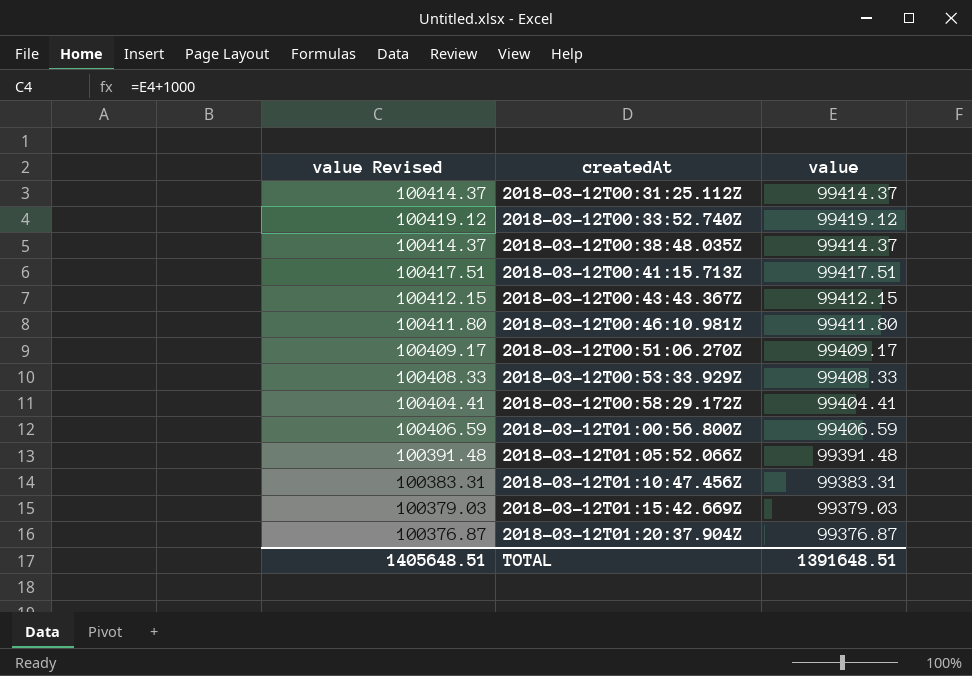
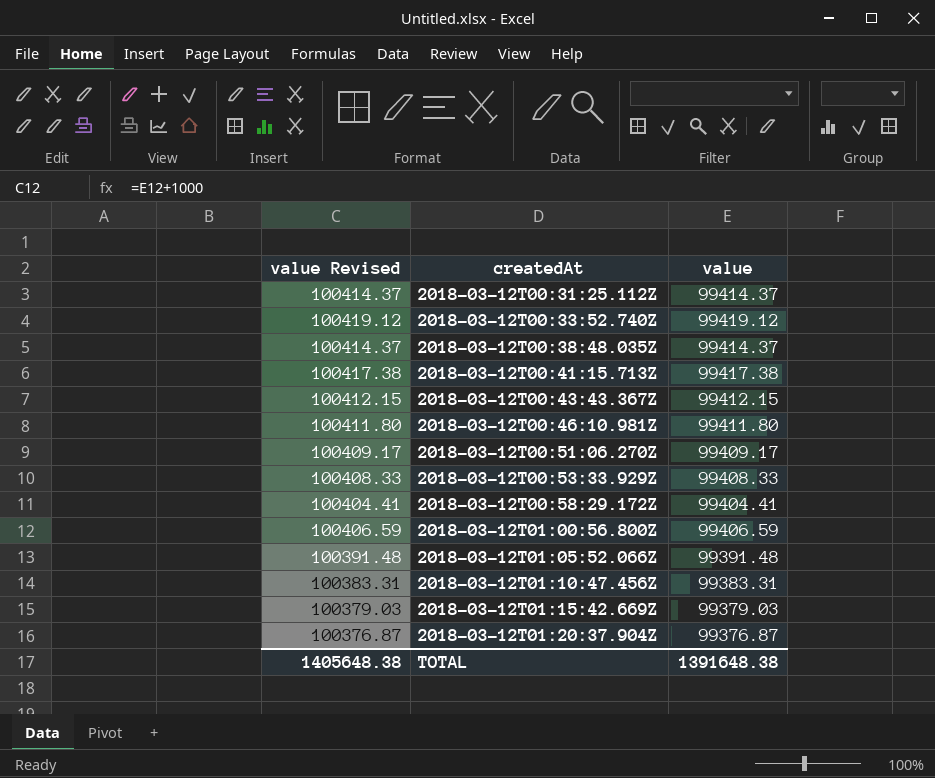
2018-03-12T00:41:15.713Z | value Revised: 100417.51 -> 100417.38
2018-03-12T00:41:15.713Z | value: 99417.51 -> 99417.38
TOTAL | value Revised: 1405648.51 -> 1405648.38
TOTAL | value: 1391648.51 -> 1391648.38

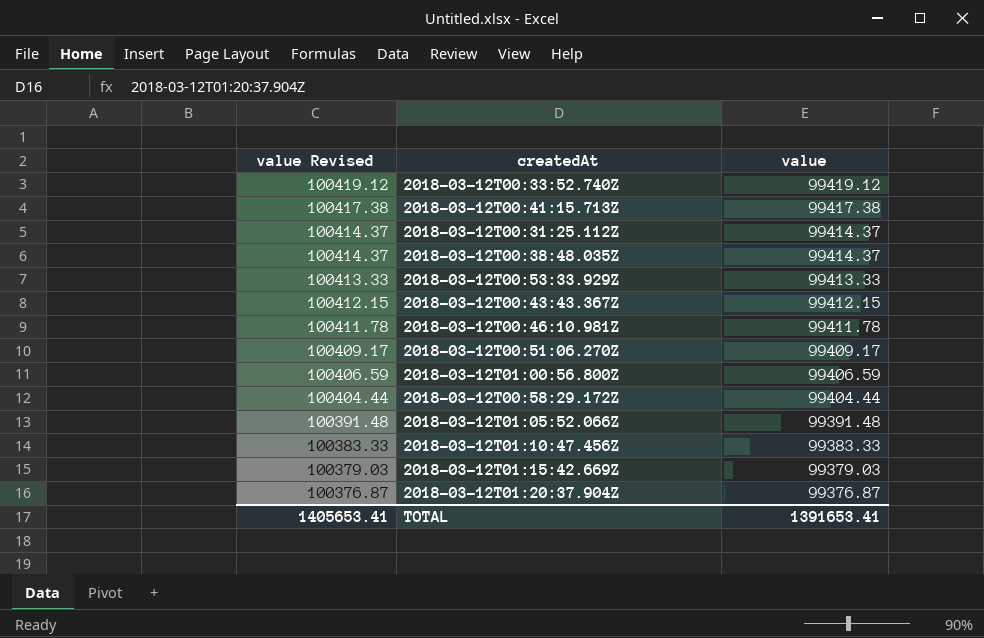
row order: createdAt ascending -> value Revised descending
2018-03-12T00:53:33.929Z | value Revised: 100408.33 -> 100413.33
2018-03-12T00:53:33.929Z | value: 99408.33 -> 99413.33
2018-03-12T00:46:10.981Z | value Revised: 100411.80 -> 100411.78
2018-03-12T00:46:10.981Z | value: 99411.80 -> 99411.78
2018-03-12T00:58:29.172Z | value Revised: 100404.41 -> 100404.44
2018-03-12T00:58:29.172Z | value: 99404.41 -> 99404.44
2018-03-12T01:10:47.456Z | value Revised: 100383.31 -> 100383.33
2018-03-12T01:10:47.456Z | value: 99383.31 -> 99383.33
TOTAL | value Revised: 1405648.38 -> 1405653.41
TOTAL | value: 1391648.38 -> 1391653.41

